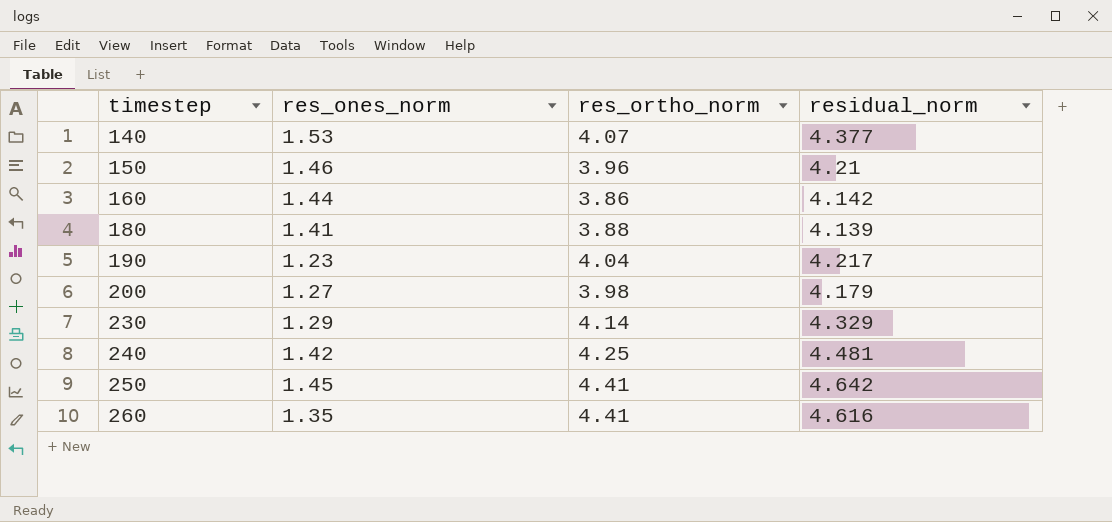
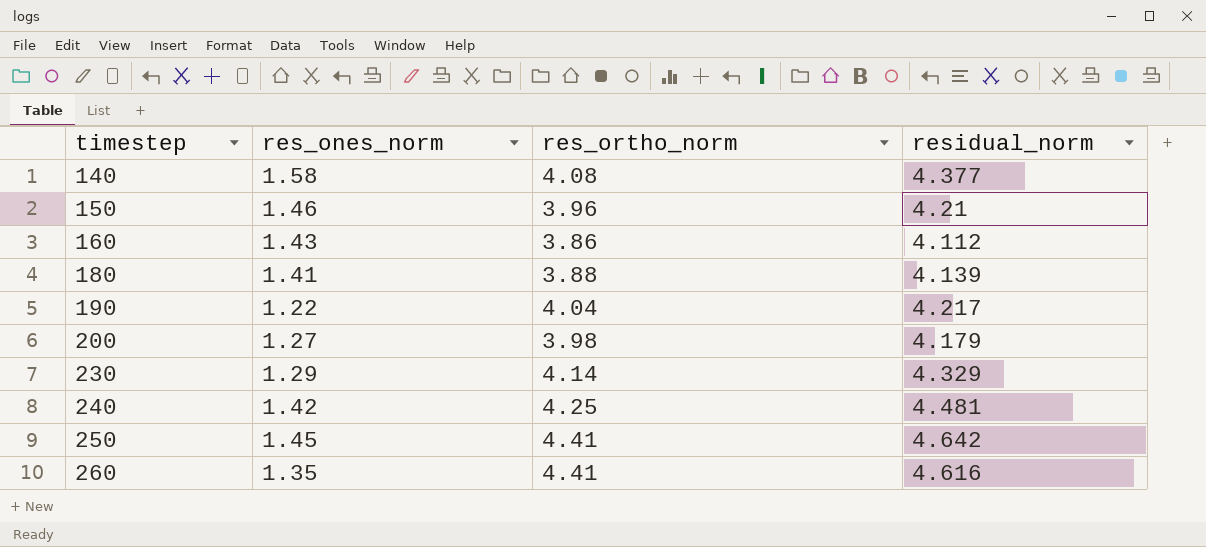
140 | res_ones_norm: 1.53 -> 1.58
140 | res_ortho_norm: 4.07 -> 4.08
160 | res_ones_norm: 1.44 -> 1.43
160 | residual_norm: 4.142 -> 4.112
190 | res_ones_norm: 1.23 -> 1.22

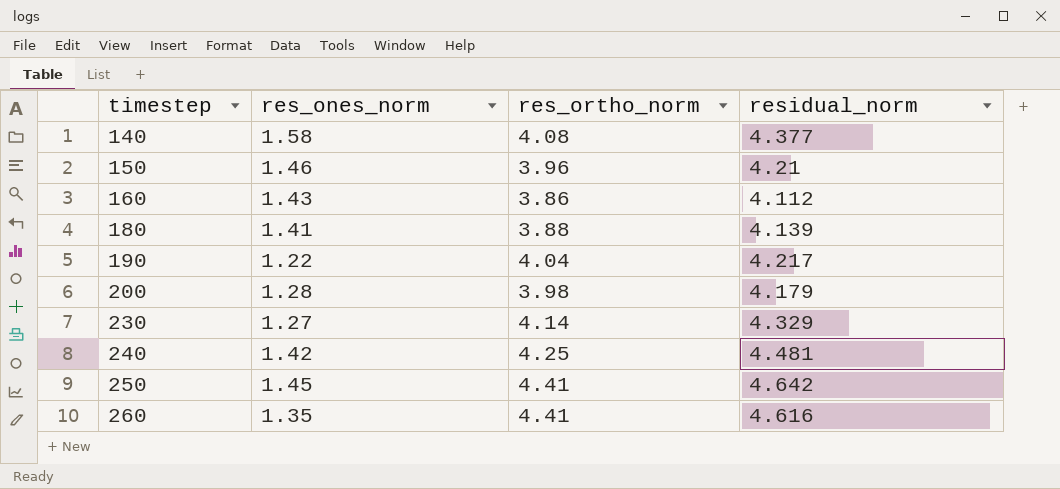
200 | res_ones_norm: 1.27 -> 1.28
230 | res_ones_norm: 1.29 -> 1.27

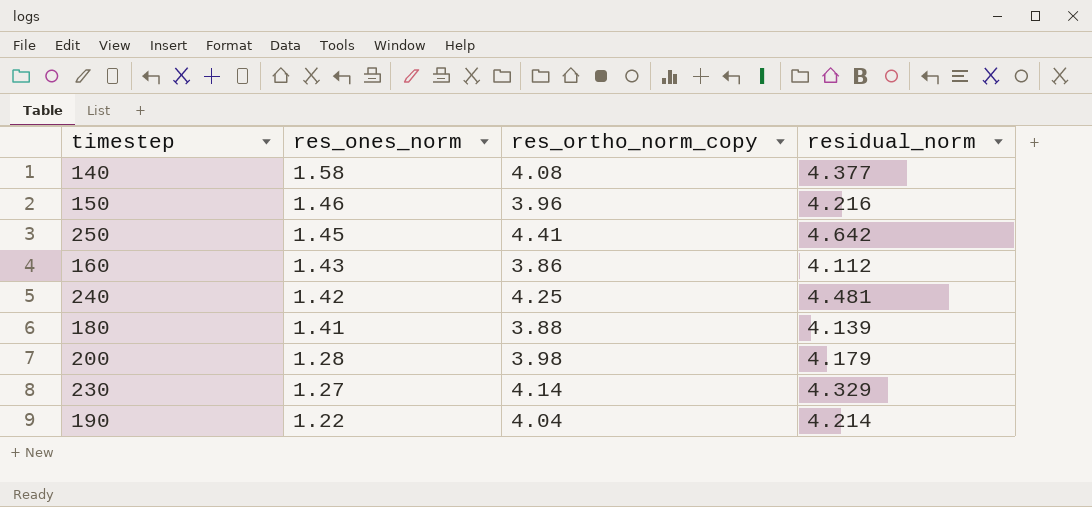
row order: timestep ascending -> res_ones_norm descending
column name: res_ortho_norm -> res_ortho_norm_copy
row 260: 1.35 | 4.41 | 4.616 -> none
150 | residual_norm: 4.21 -> 4.216
190 | residual_norm: 4.217 -> 4.214

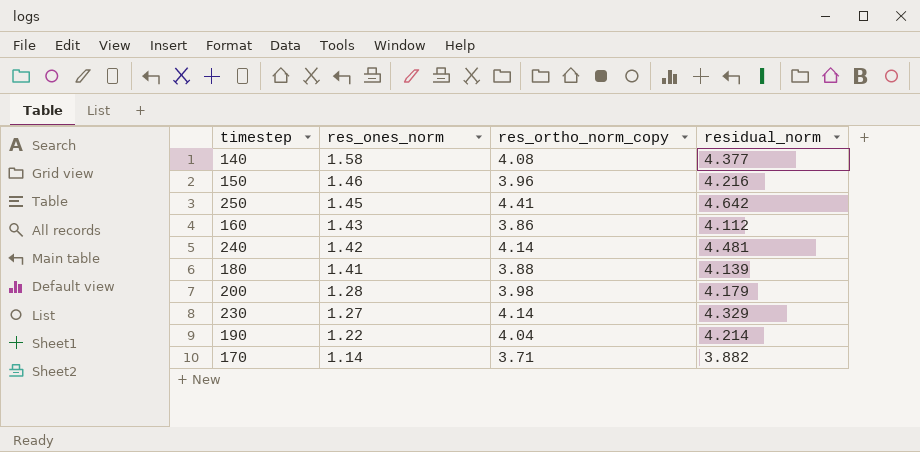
240 | res_ortho_norm_copy: 4.25 -> 4.14
row 170: none -> 1.14 | 3.71 | 3.882

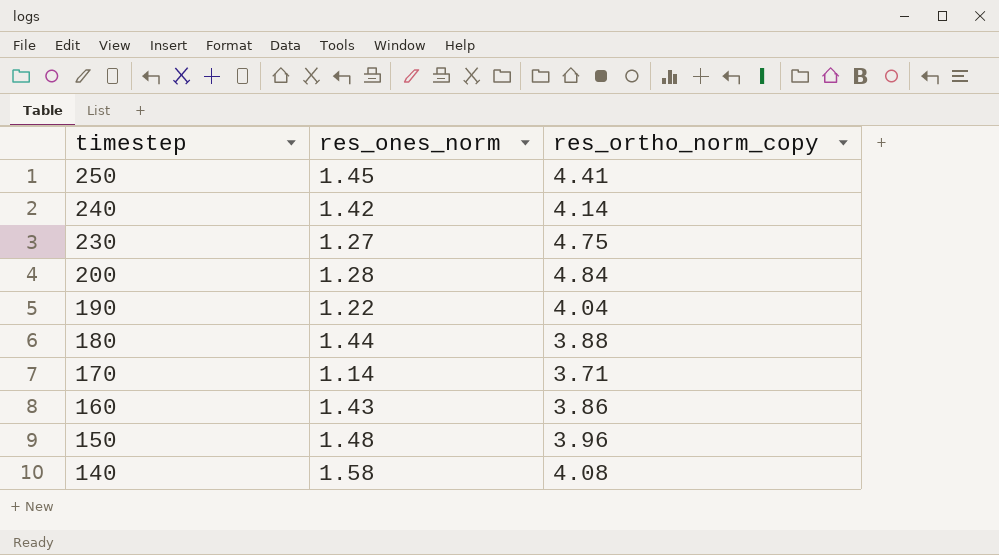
row order: res_ones_norm descending -> timestep descending
column residual_norm | position: 4 -> none
230 | res_ortho_norm_copy: 4.14 -> 4.75
200 | res_ortho_norm_copy: 3.98 -> 4.84
180 | res_ones_norm: 1.41 -> 1.44
150 | res_ones_norm: 1.46 -> 1.48

